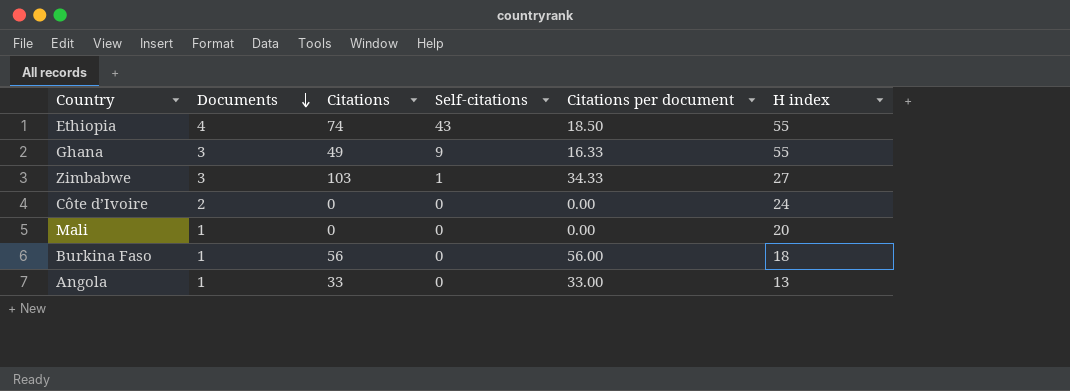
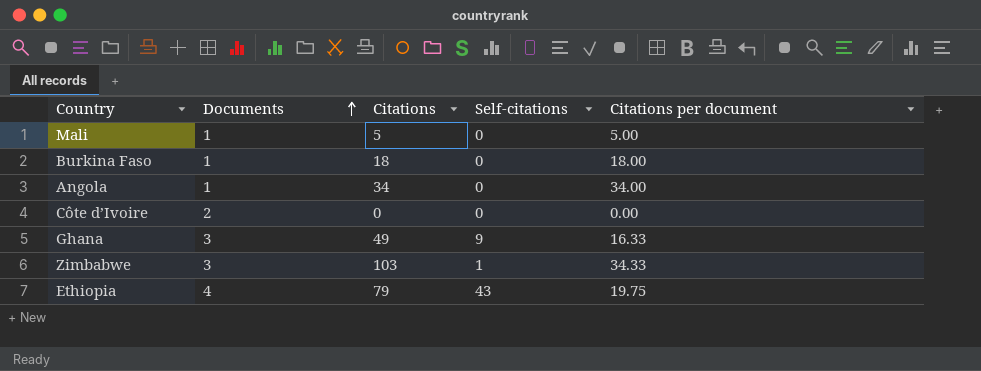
row order: Documents descending -> Documents ascending
column H index | position: 6 -> none
Mali | Citations: 0 -> 5
Mali | Citations per document: 0.00 -> 5.00
Burkina Faso | Citations: 56 -> 18
Burkina Faso | Citations per document: 56.00 -> 18.00
Angola | Citations: 33 -> 34
Angola | Citations per document: 33.00 -> 34.00
Ethiopia | Citations: 74 -> 79
Ethiopia | Citations per document: 18.50 -> 19.75

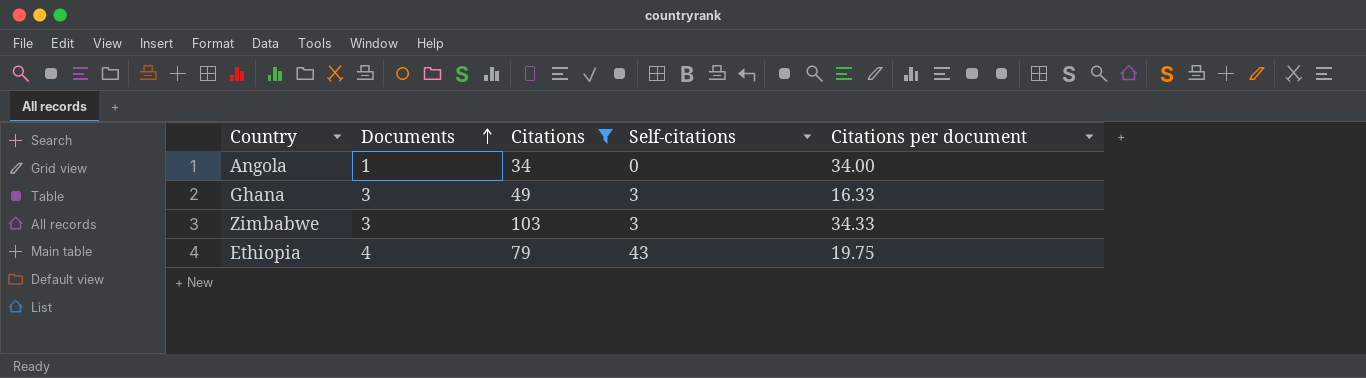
filter: none -> Citations >= 34
Ghana | Self-citations: 9 -> 3
Zimbabwe | Self-citations: 1 -> 3

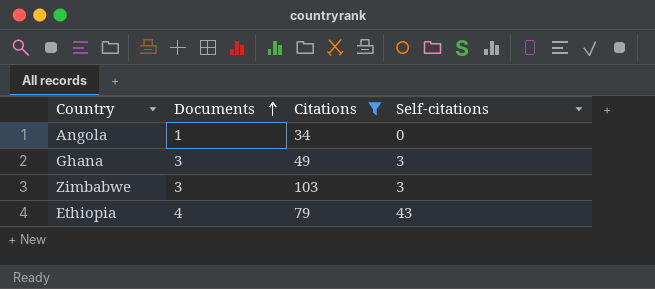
column Citations per document | formula: [Citations] / [Documents] -> none

